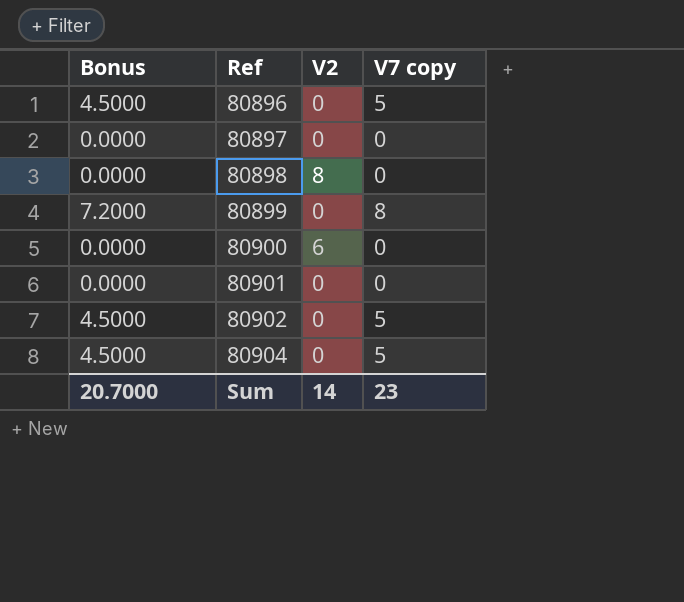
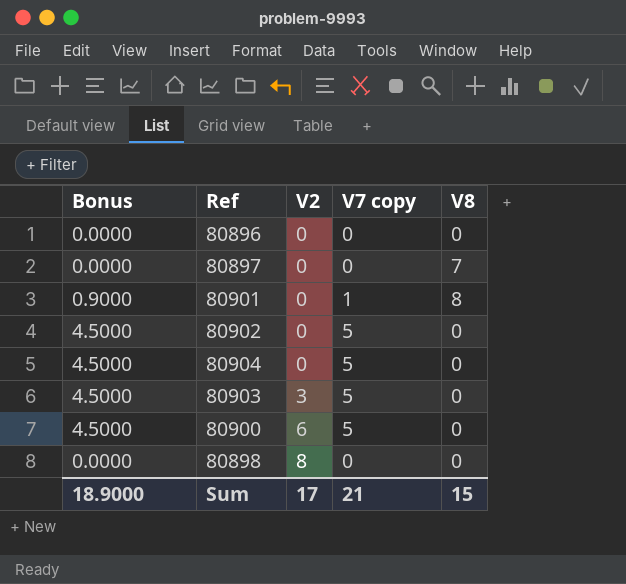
row order: Ref ascending -> V2 ascending
column V8 | position: none -> 5
row 80899: 7.2000 | 0 | 8 -> none
80896 | Bonus: 4.5000 -> 0.0000
80896 | V7 copy: 5 -> 0
80901 | Bonus: 0.0000 -> 0.9000
80901 | V7 copy: 0 -> 1
row 80903: none -> 4.5000 | 3 | 5 | 0
80900 | Bonus: 0.0000 -> 4.5000
80900 | V7 copy: 0 -> 5
Sum | Bonus: 20.7000 -> 18.9000
Sum | V2: 14 -> 17
Sum | V7 copy: 23 -> 21

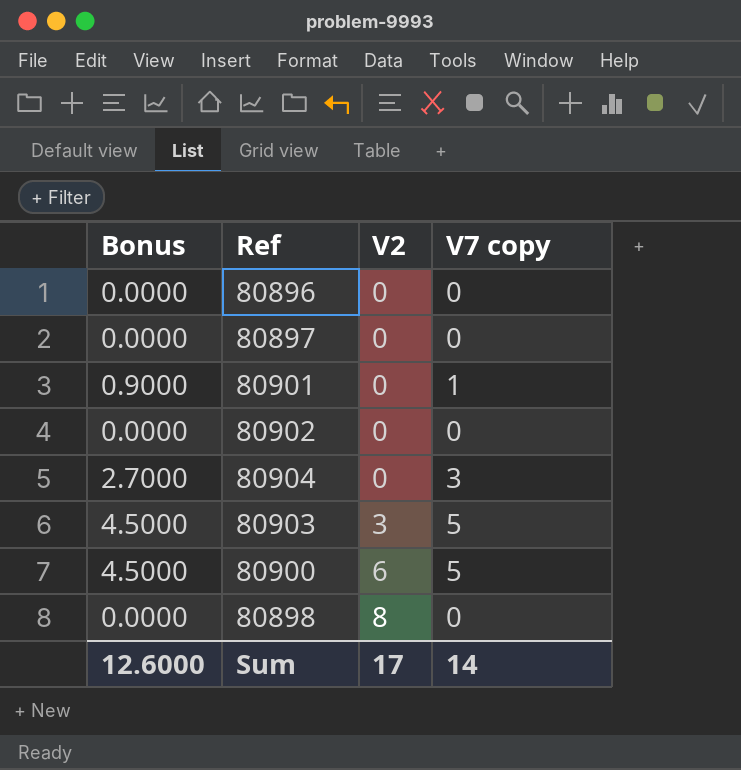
column V8 | position: 5 -> none
80902 | Bonus: 4.5000 -> 0.0000
80902 | V7 copy: 5 -> 0
80904 | Bonus: 4.5000 -> 2.7000
80904 | V7 copy: 5 -> 3
Sum | Bonus: 18.9000 -> 12.6000
Sum | V7 copy: 21 -> 14

